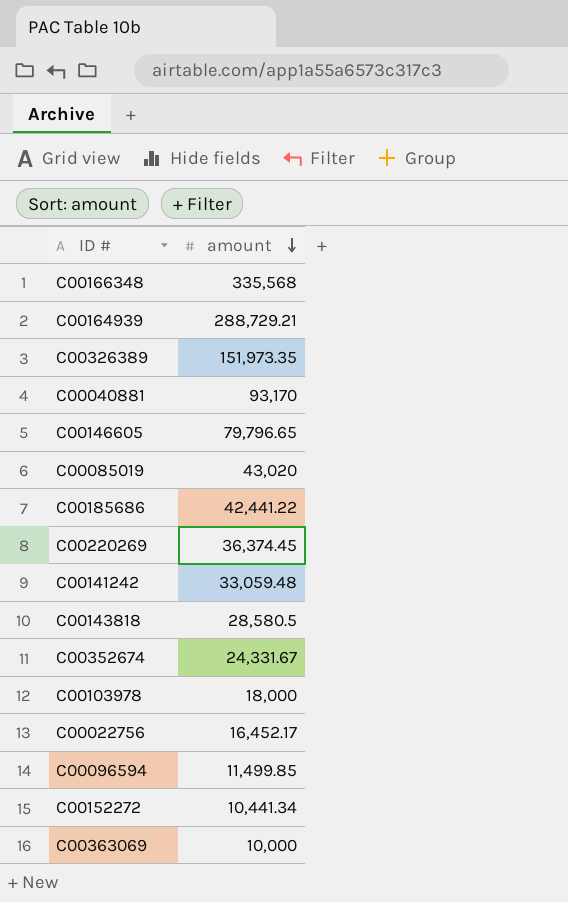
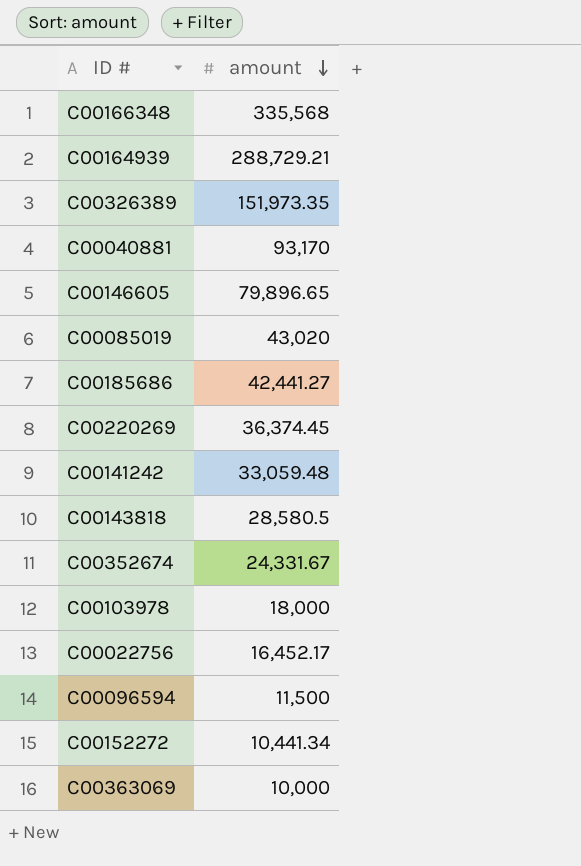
C00146605 | amount: 79,796.65 -> 79,896.65
C00185686 | amount: 42,441.22 -> 42,441.27
C00096594 | amount: 11,499.85 -> 11,500

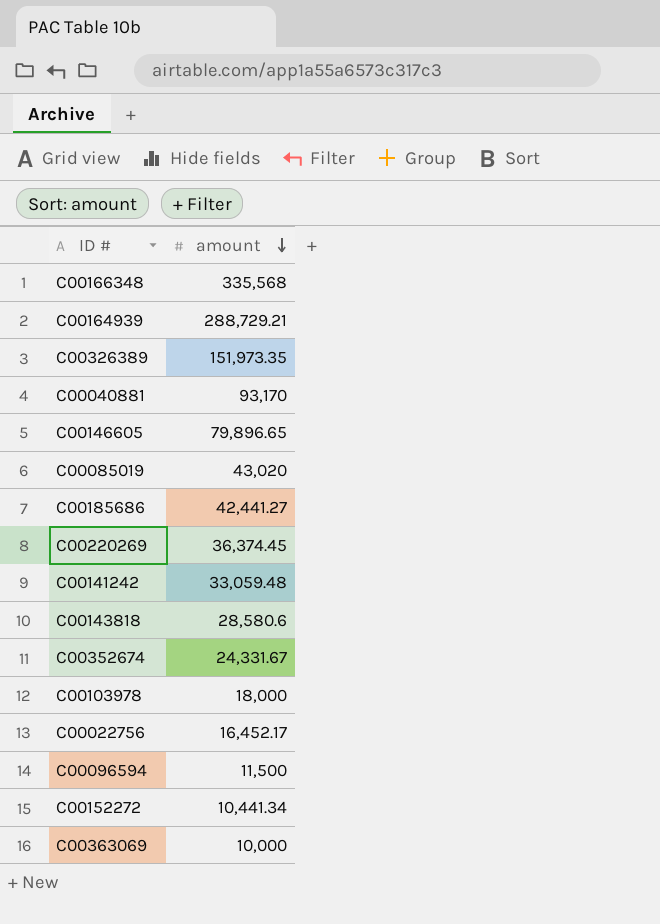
C00143818 | amount: 28,580.5 -> 28,580.6

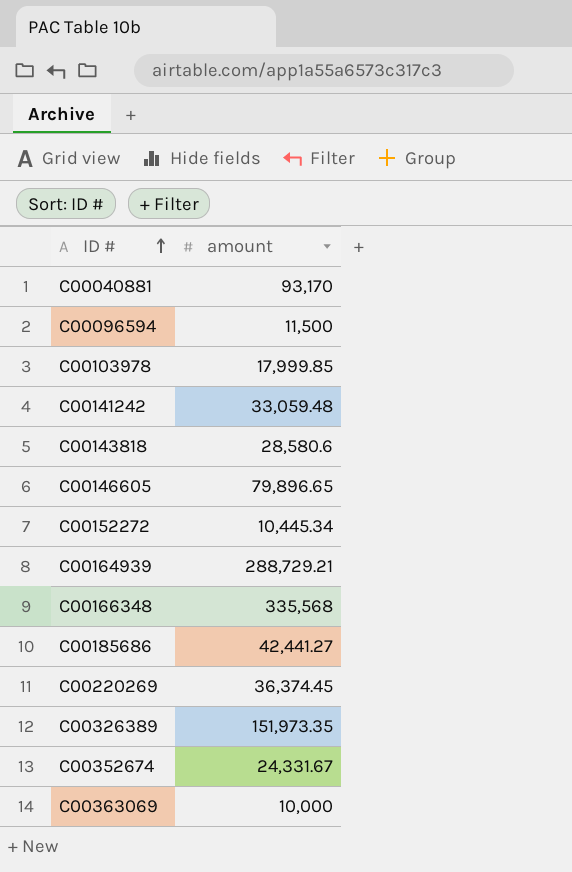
row order: amount descending -> ID # ascending
row C00085019: 43,020 -> none
row C00022756: 16,452.17 -> none
C00103978 | amount: 18,000 -> 17,999.85
C00152272 | amount: 10,441.34 -> 10,445.34

